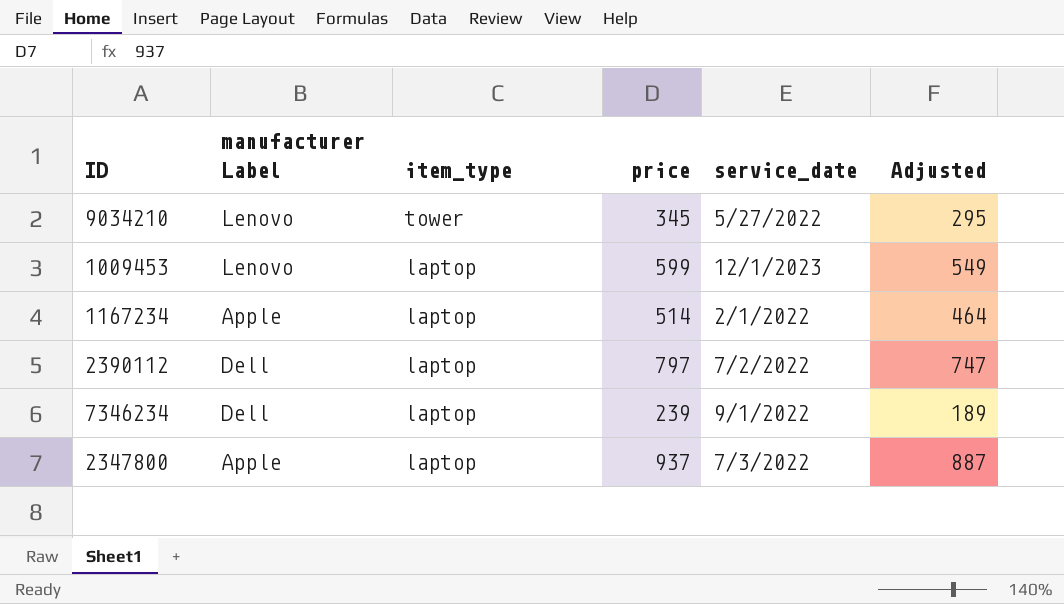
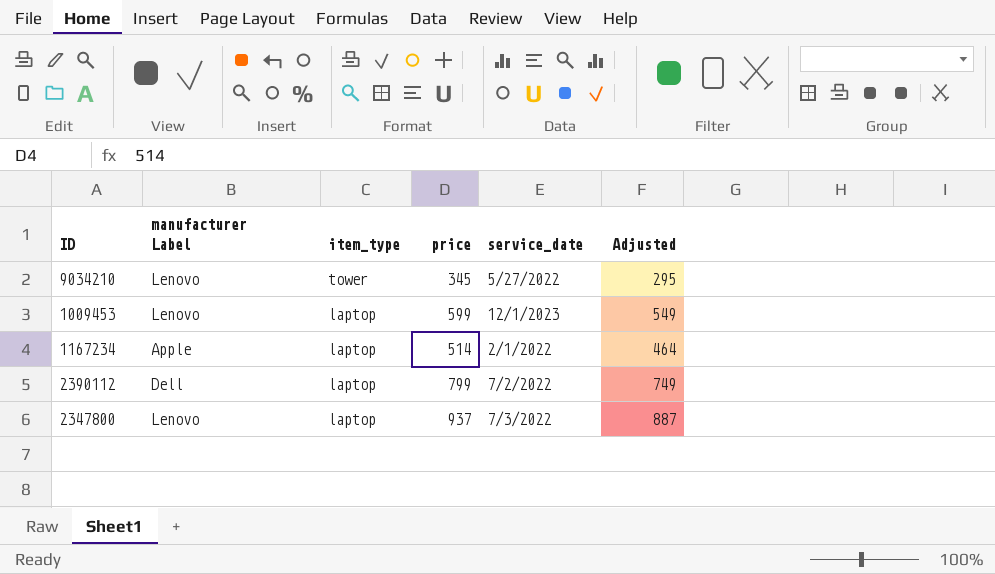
row 7346234: Dell | laptop | 239 | 9/1/2022 | 189 -> none
2390112 | price: 797 -> 799
2390112 | Adjusted: 747 -> 749
2347800 | manufacturer Label: Apple -> Lenovo

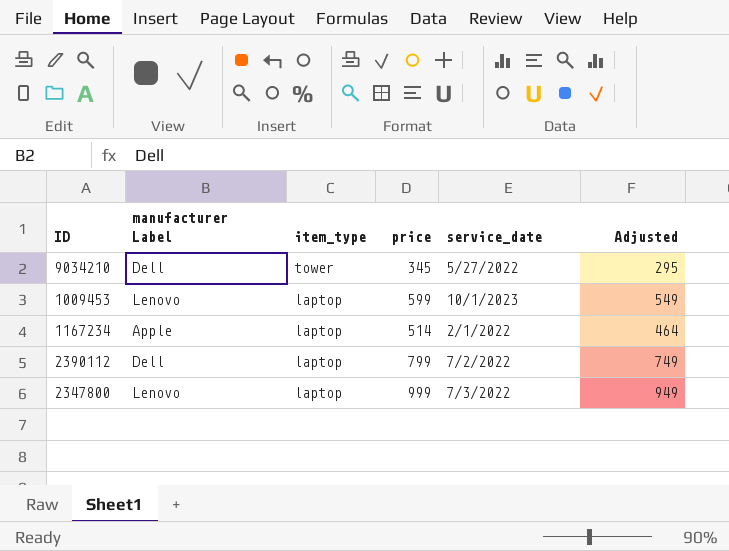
9034210 | manufacturer Label: Lenovo -> Dell
1009453 | service_date: 12/1/2023 -> 10/1/2023
2347800 | price: 937 -> 999
2347800 | Adjusted: 887 -> 949

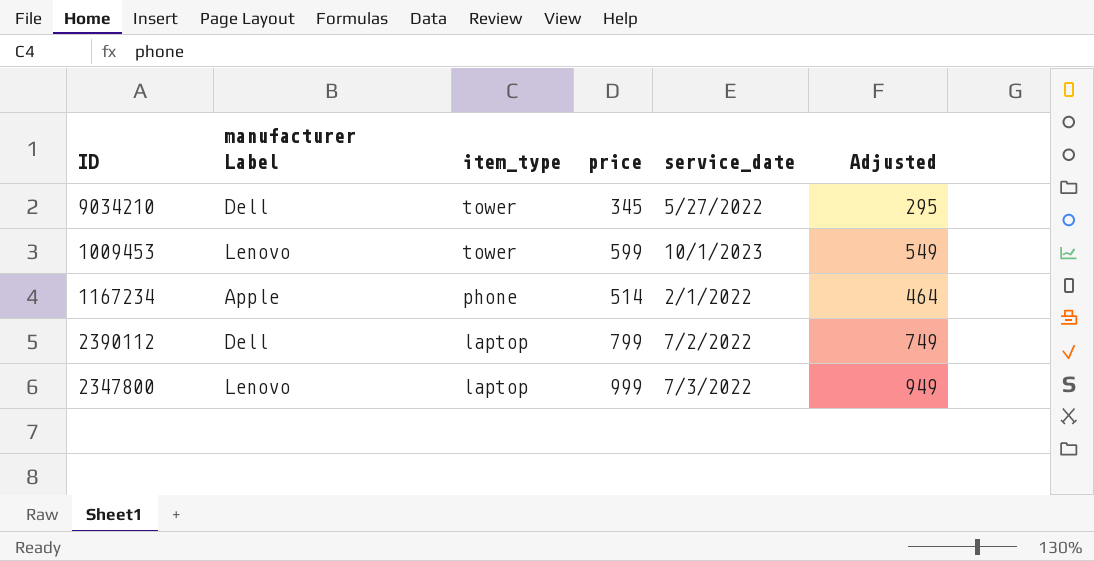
1009453 | item_type: laptop -> tower
1167234 | item_type: laptop -> phone

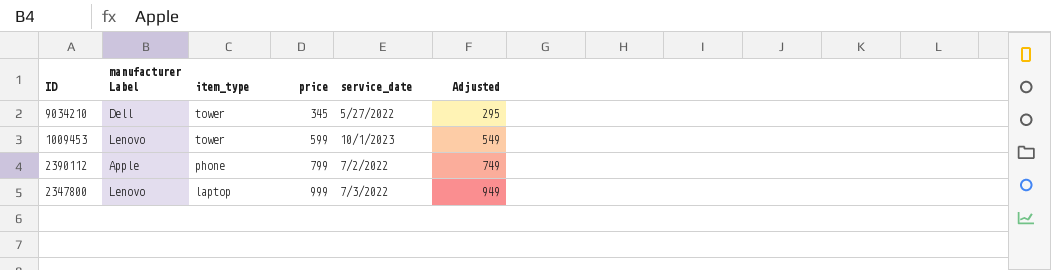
row 1167234: Apple | phone | 514 | 2/1/2022 | 464 -> none
2390112 | manufacturer Label: Dell -> Apple
2390112 | item_type: laptop -> phone

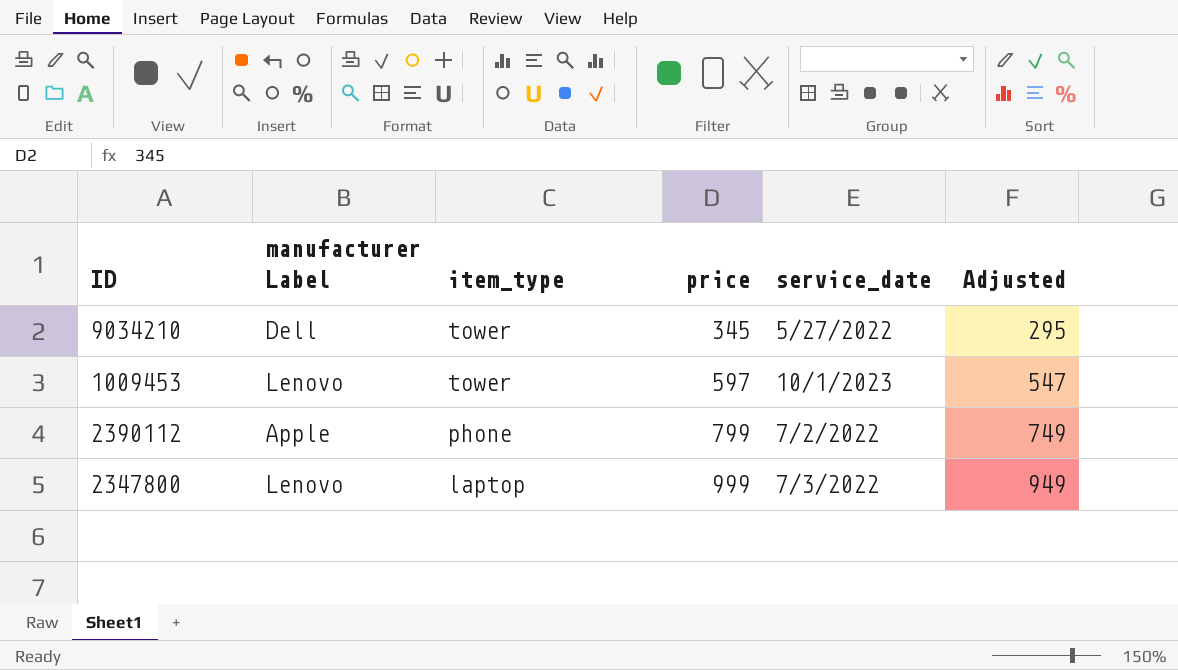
1009453 | price: 599 -> 597
1009453 | Adjusted: 549 -> 547

